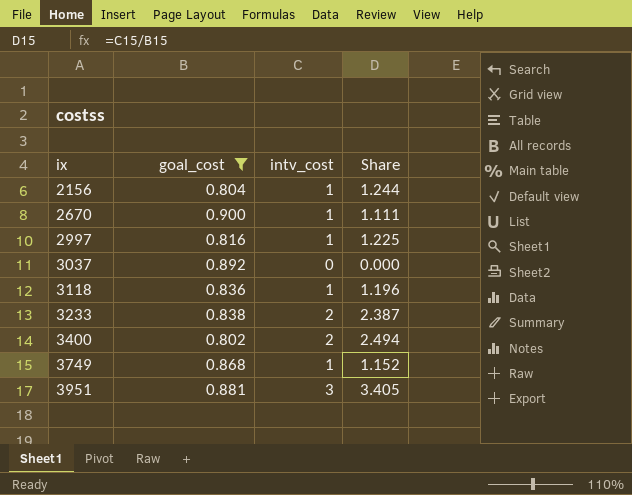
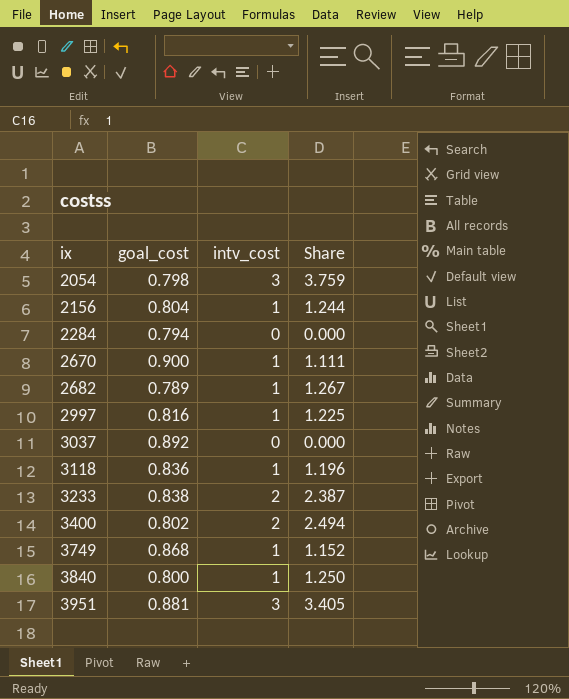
filter: goal_cost >= 0.802 -> none

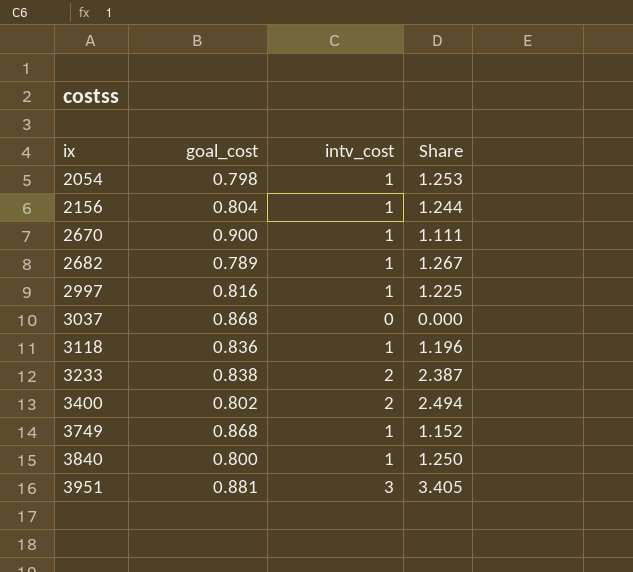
row 2284: 0.794 | 0 | 0.000 -> none
2054 | intv_cost: 3 -> 1
2054 | Share: 3.759 -> 1.253
3037 | goal_cost: 0.892 -> 0.868

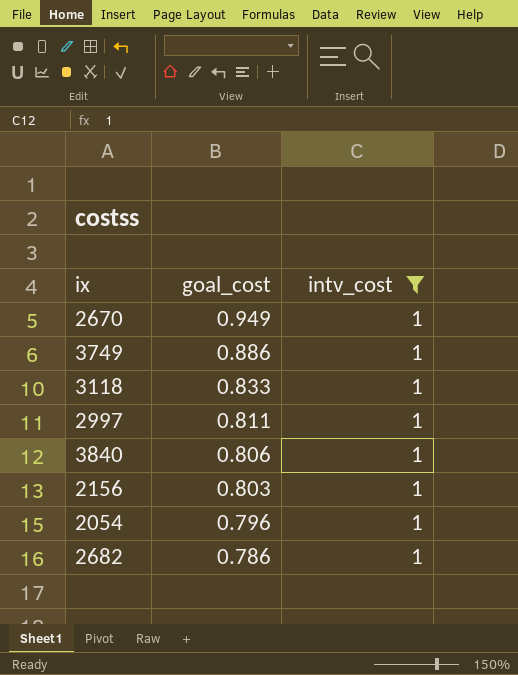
filter: none -> intv_cost = 1
row order: ix ascending -> goal_cost descending
column Share | formula: [intv_cost] / [goal_cost] -> none
2670 | goal_cost: 0.900 -> 0.949
3749 | goal_cost: 0.868 -> 0.886
3118 | goal_cost: 0.836 -> 0.833
2997 | goal_cost: 0.816 -> 0.811
3840 | goal_cost: 0.800 -> 0.806
2156 | goal_cost: 0.804 -> 0.803
2054 | goal_cost: 0.798 -> 0.796
2682 | goal_cost: 0.789 -> 0.786

